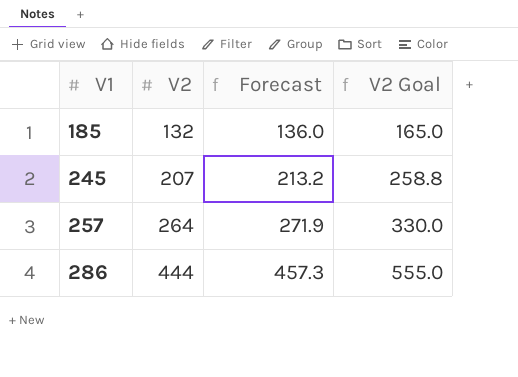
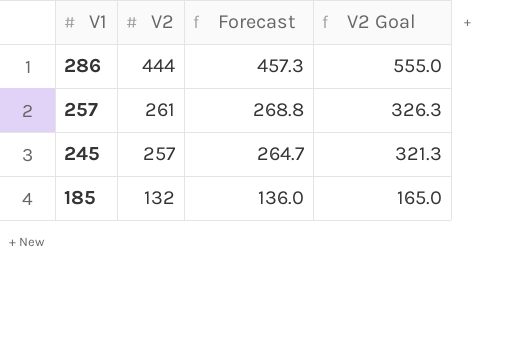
row order: V1 ascending -> V1 descending
257 | V2: 264 -> 261
257 | Forecast: 271.9 -> 268.8
257 | V2 Goal: 330.0 -> 326.3
245 | V2: 207 -> 257
245 | Forecast: 213.2 -> 264.7
245 | V2 Goal: 258.8 -> 321.3

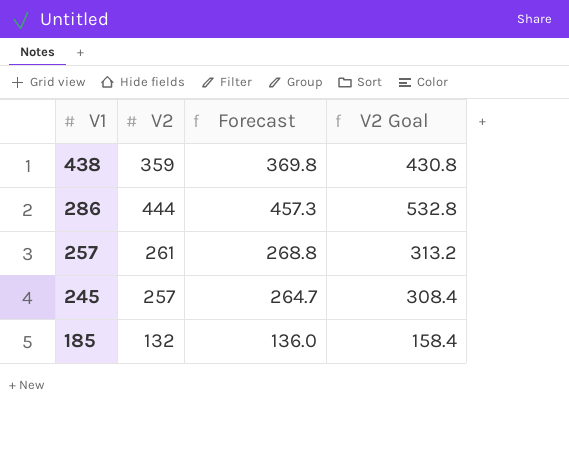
column V2 Goal | formula: [V2] * 1.25 -> [V2] * 1.2
row 438: none -> 359 | 369.8 | 430.8

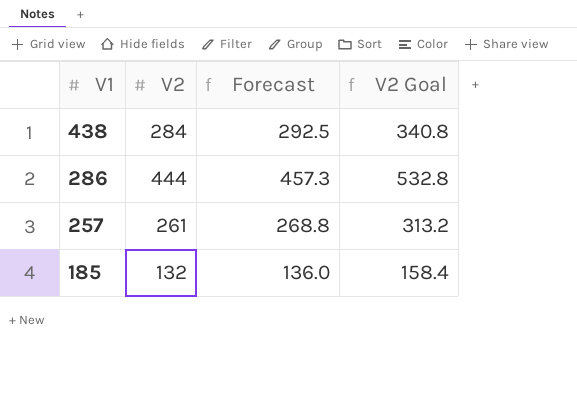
row 245: 257 | 264.7 | 308.4 -> none
438 | V2: 359 -> 284
438 | Forecast: 369.8 -> 292.5
438 | V2 Goal: 430.8 -> 340.8

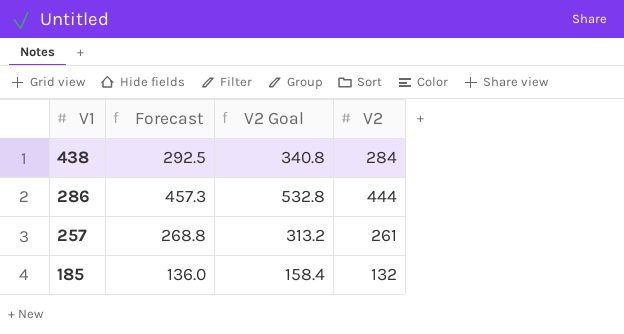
column V2 | position: 2 -> 4

